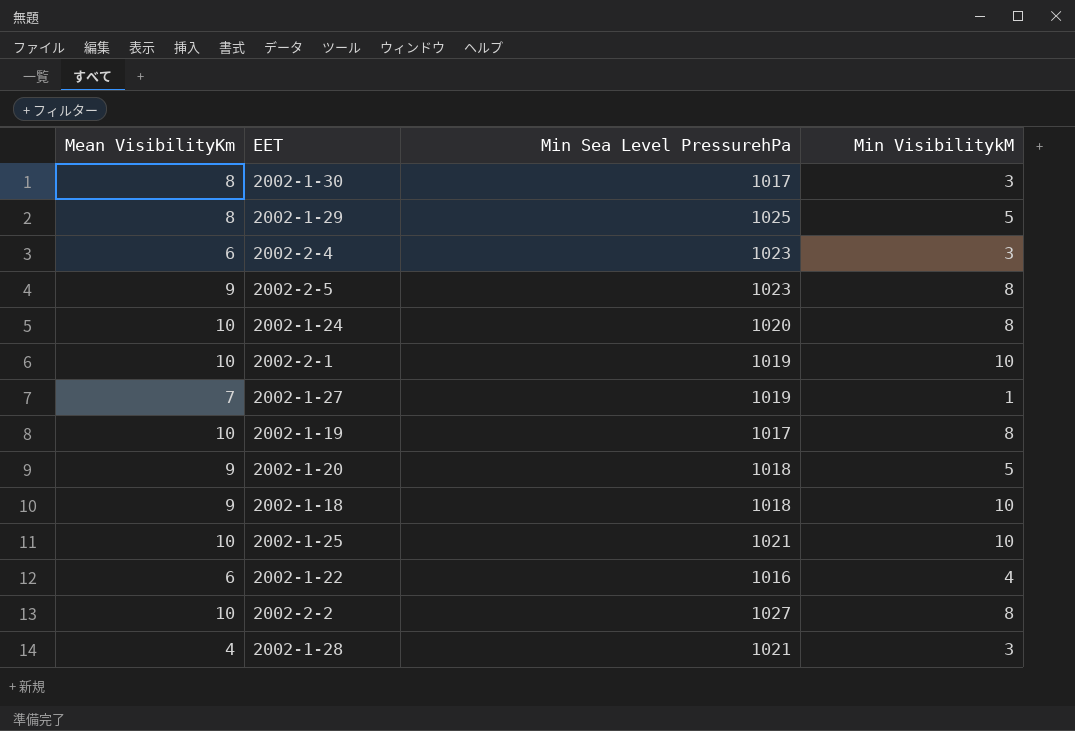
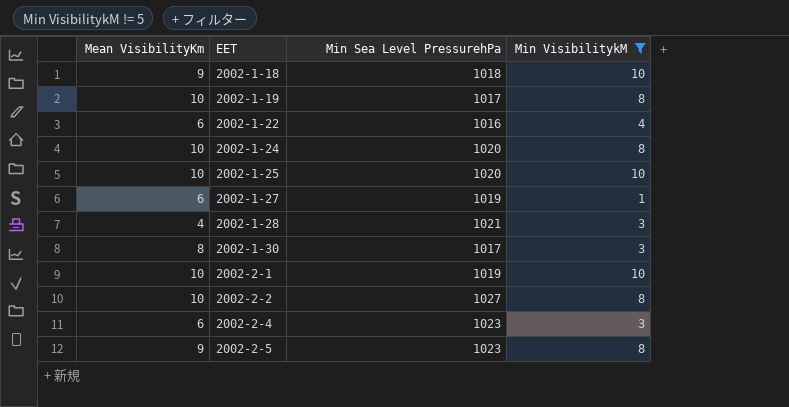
filter: none -> Min VisibilitykM != 5
row order: none -> EET ascending
2002-1-25 | Min Sea Level PressurehPa: 1021 -> 1020
2002-1-27 | Mean VisibilityKm: 7 -> 6

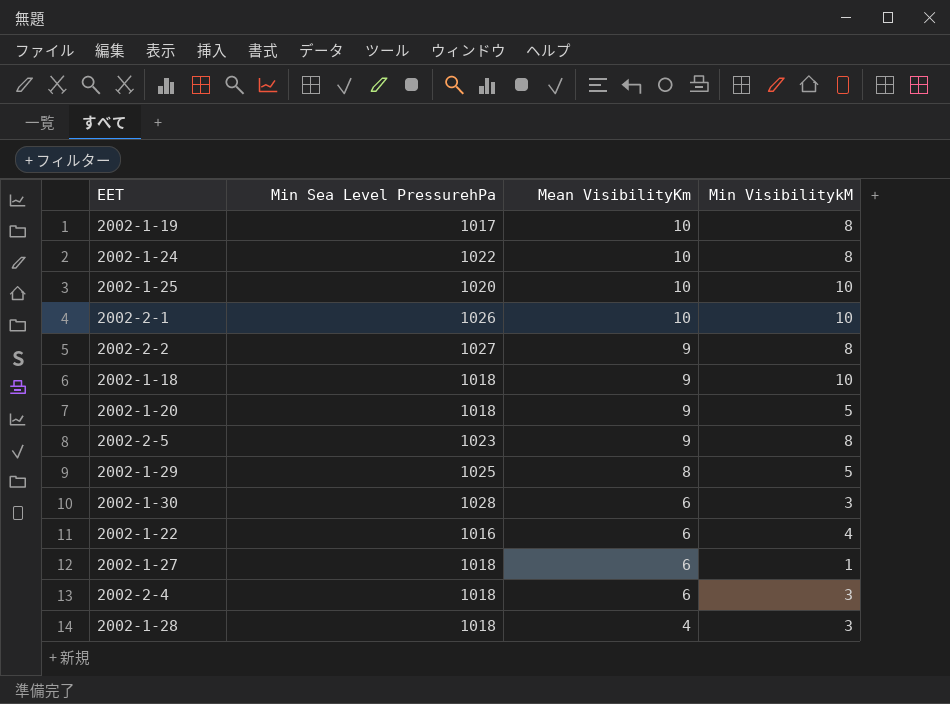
filter: Min VisibilitykM != 5 -> none
row order: EET ascending -> Mean VisibilityKm descending
column Mean VisibilityKm | position: 1 -> 3
2002-1-24 | Min Sea Level PressurehPa: 1020 -> 1022
2002-2-1 | Min Sea Level PressurehPa: 1019 -> 1026
2002-2-2 | Mean VisibilityKm: 10 -> 9
2002-1-30 | Min Sea Level PressurehPa: 1017 -> 1028
2002-1-30 | Mean VisibilityKm: 8 -> 6
2002-1-27 | Min Sea Level PressurehPa: 1019 -> 1018
2002-2-4 | Min Sea Level PressurehPa: 1023 -> 1018
2002-1-28 | Min Sea Level PressurehPa: 1021 -> 1018

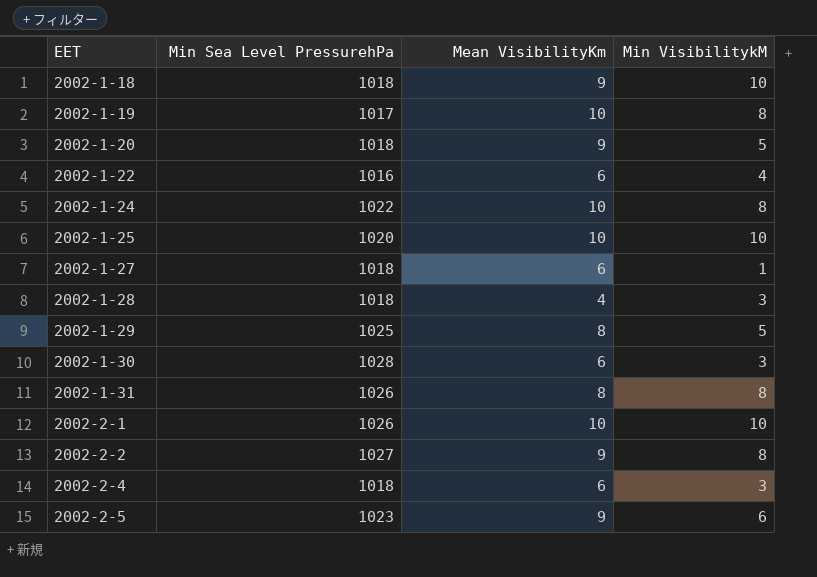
row order: Mean VisibilityKm descending -> EET ascending
row 2002-1-31: none -> 1026 | 8 | 8
2002-2-5 | Min VisibilitykM: 8 -> 6

